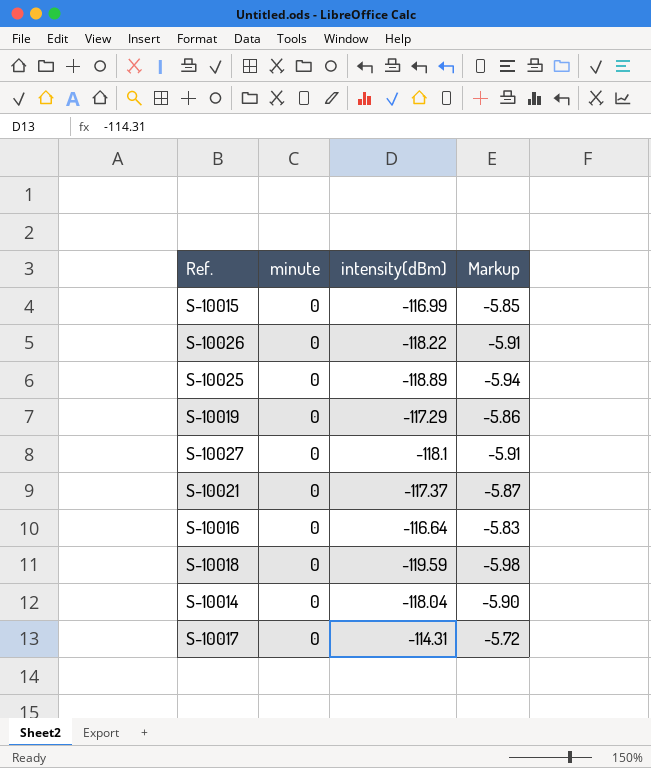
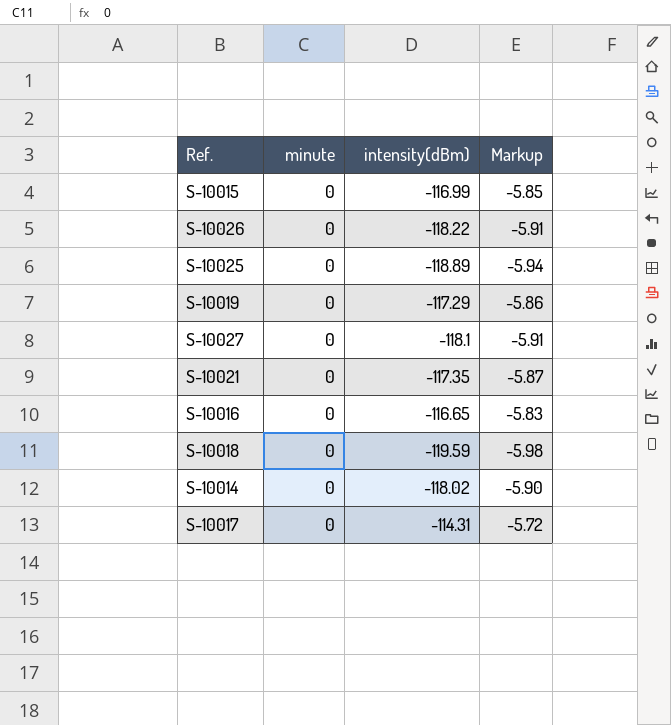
S-10021 | intensity(dBm): -117.37 -> -117.35
S-10016 | intensity(dBm): -116.64 -> -116.65
S-10014 | intensity(dBm): -118.04 -> -118.02

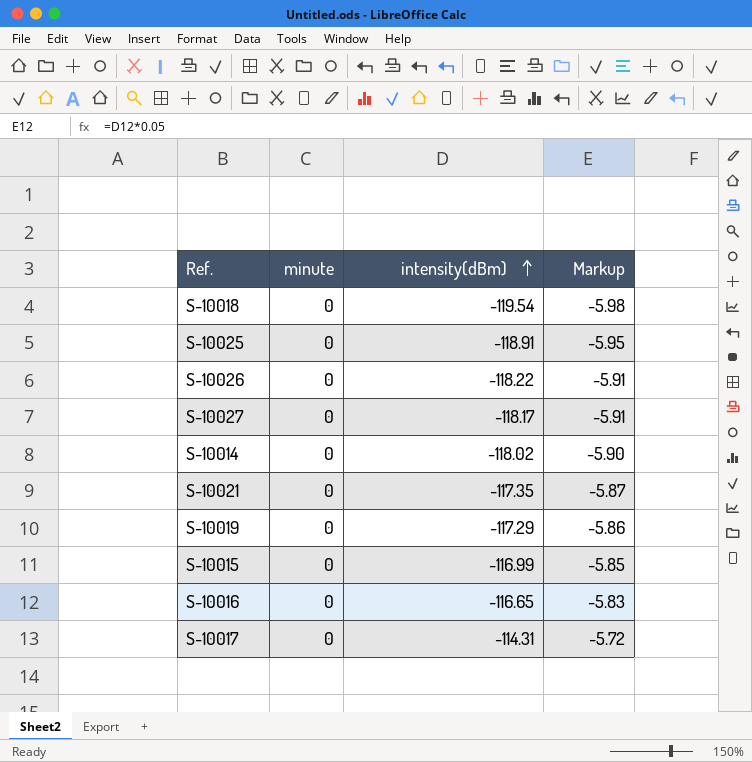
row order: none -> intensity(dBm) ascending
S-10018 | intensity(dBm): -119.59 -> -119.54
S-10025 | intensity(dBm): -118.89 -> -118.91
S-10025 | Markup: -5.94 -> -5.95
S-10027 | intensity(dBm): -118.1 -> -118.17

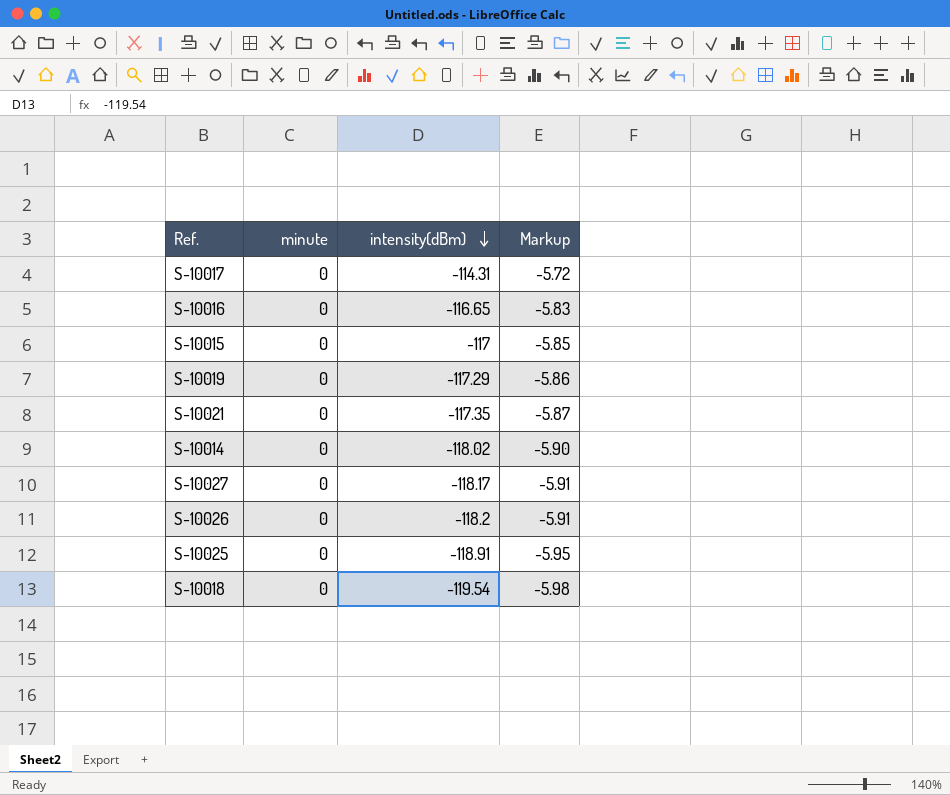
row order: intensity(dBm) ascending -> intensity(dBm) descending
S-10015 | intensity(dBm): -116.99 -> -117
S-10026 | intensity(dBm): -118.22 -> -118.2

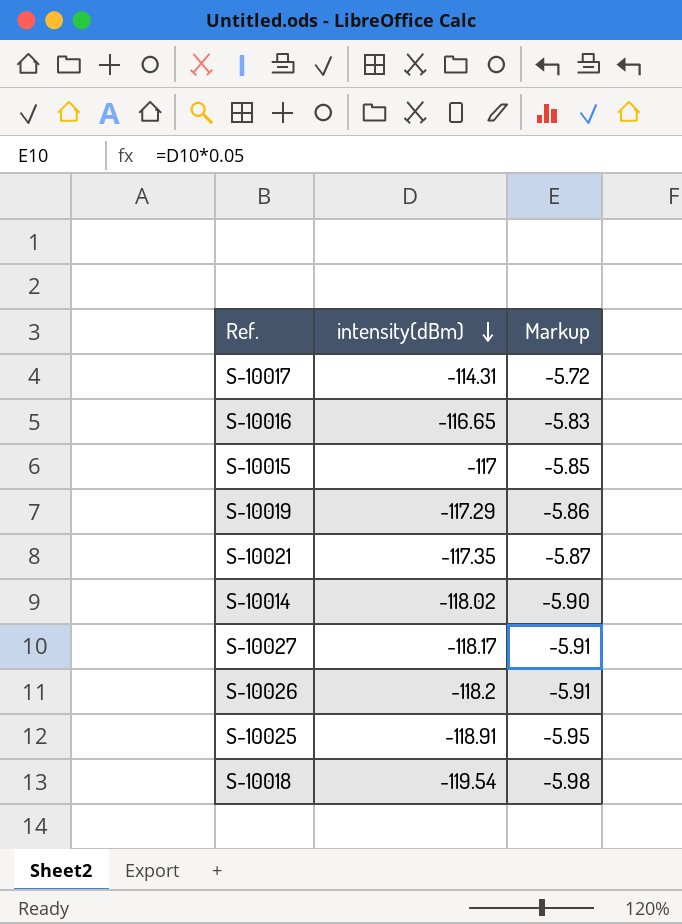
column minute | position: 2 -> none

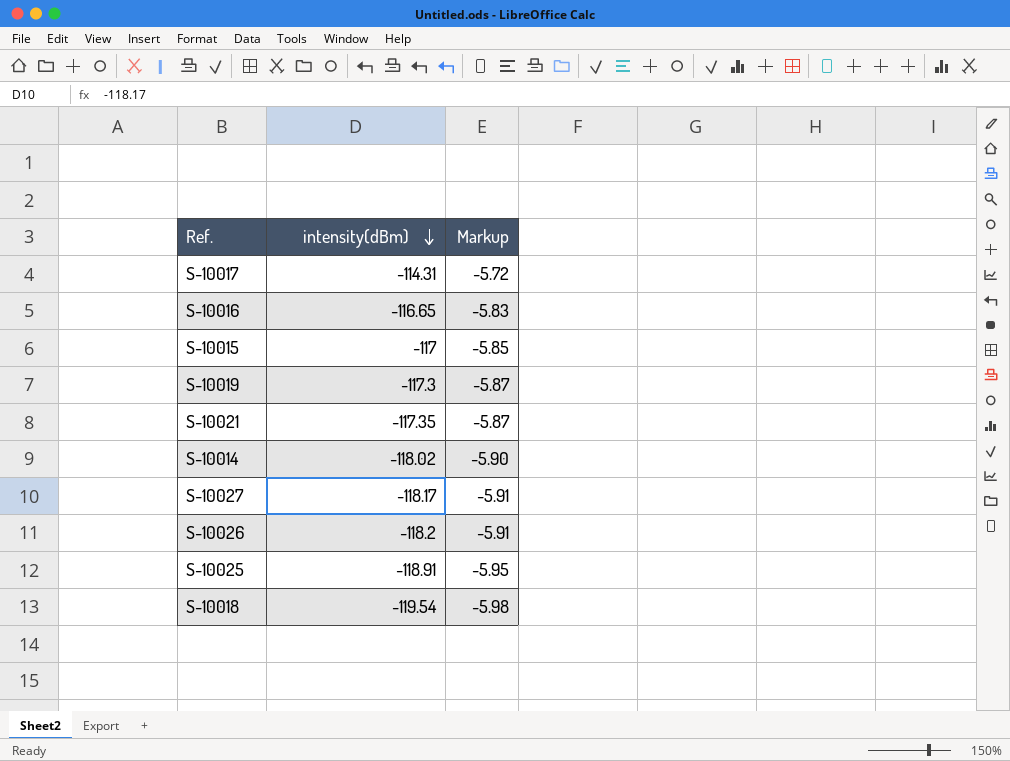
S-10019 | intensity(dBm): -117.29 -> -117.3
S-10019 | Markup: -5.86 -> -5.87

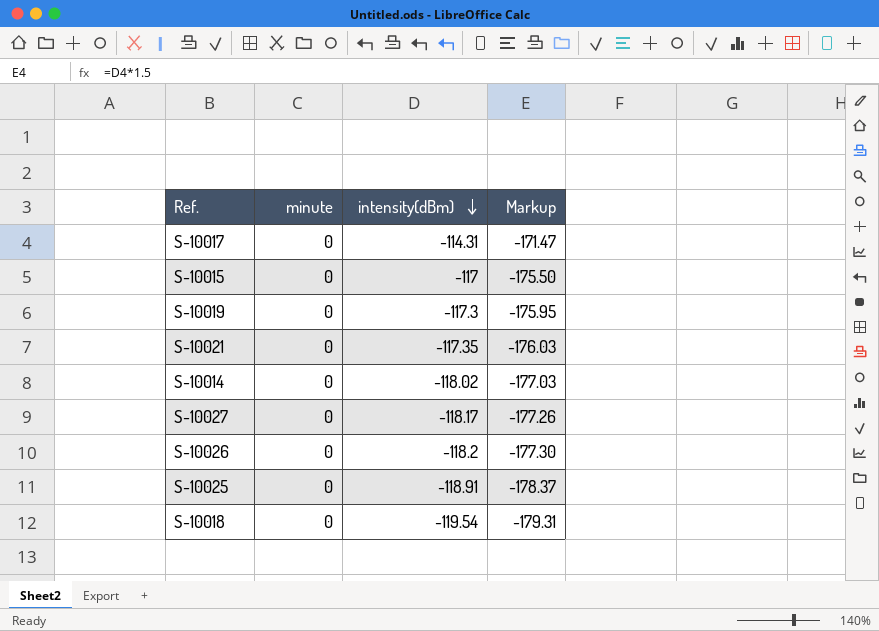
column minute | position: none -> 2
column Markup | formula: [intensity(dBm)] * 0.05 -> [intensity(dBm)] * 1.5
row S-10016: -116.65 | -5.83 -> none

